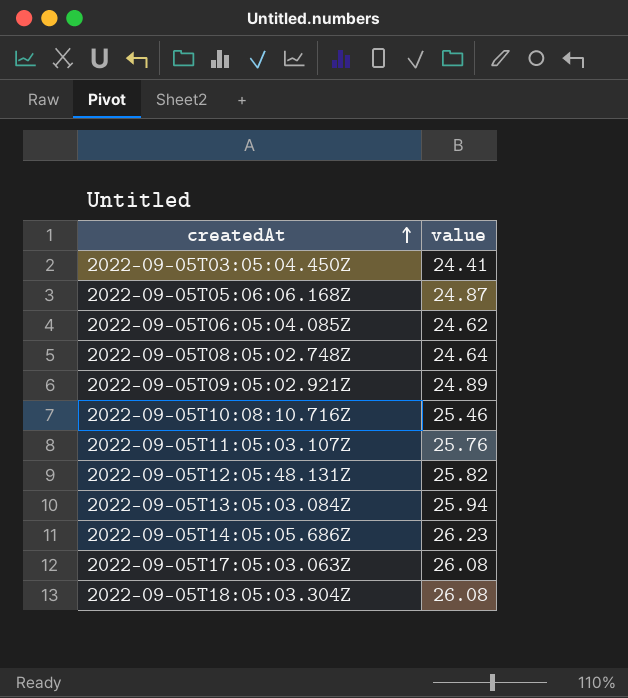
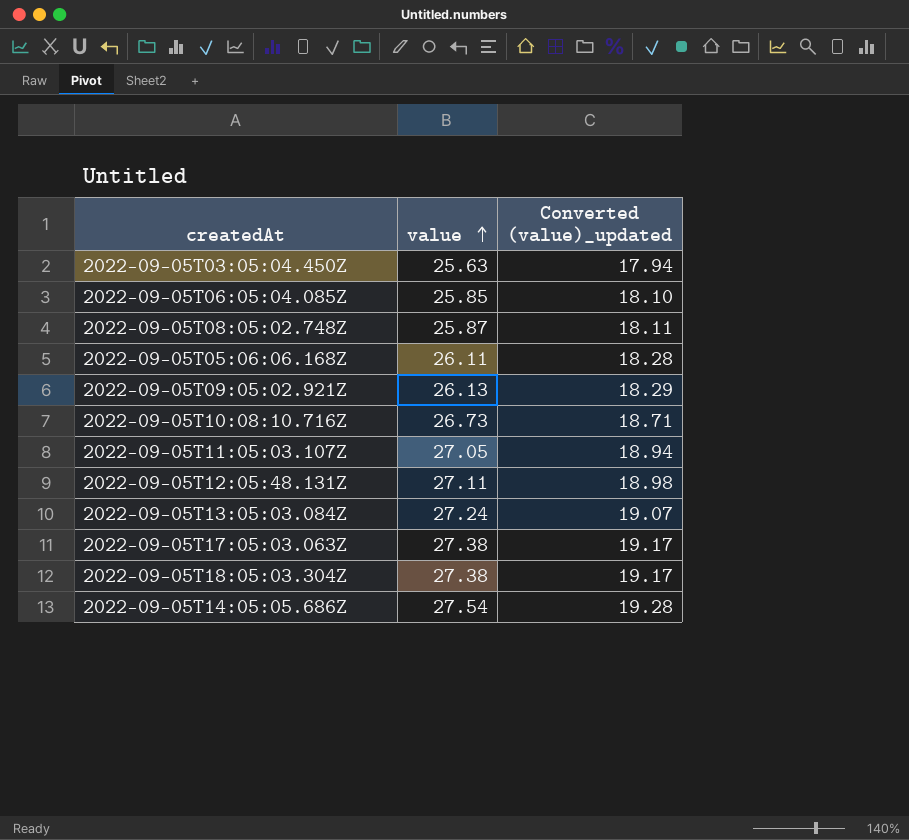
row order: createdAt ascending -> value ascending
column Converted (value)_updated | formula: none -> [value] * 0.7
2022-09-05T03:05:04.450Z | value: 24.41 -> 25.63
2022-09-05T06:05:04.085Z | value: 24.62 -> 25.85
2022-09-05T08:05:02.748Z | value: 24.64 -> 25.87
2022-09-05T05:06:06.168Z | value: 24.87 -> 26.11
2022-09-05T09:05:02.921Z | value: 24.89 -> 26.13
2022-09-05T10:08:10.716Z | value: 25.46 -> 26.73
2022-09-05T11:05:03.107Z | value: 25.76 -> 27.05
2022-09-05T12:05:48.131Z | value: 25.82 -> 27.11
2022-09-05T13:05:03.084Z | value: 25.94 -> 27.24
2022-09-05T17:05:03.063Z | value: 26.08 -> 27.38
2022-09-05T18:05:03.304Z | value: 26.08 -> 27.38
2022-09-05T14:05:05.686Z | value: 26.23 -> 27.54

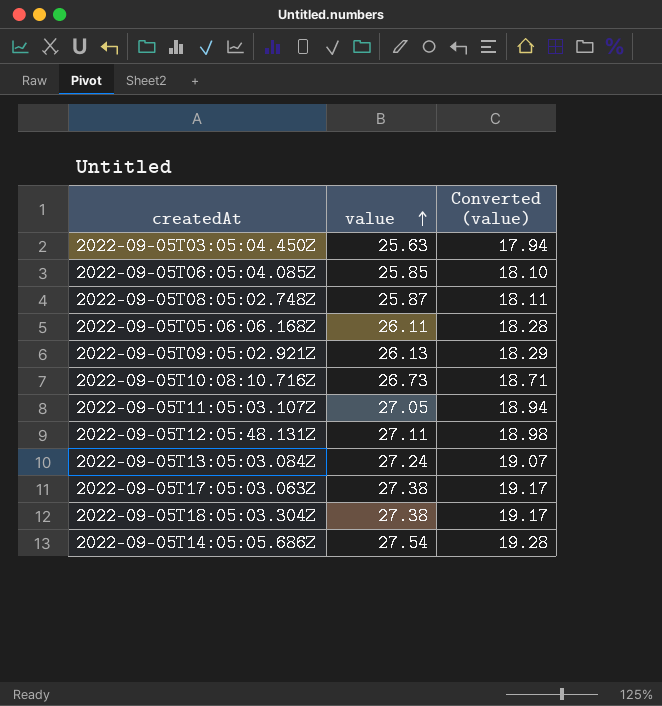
column name: Converted (value)_updated -> Converted (value)

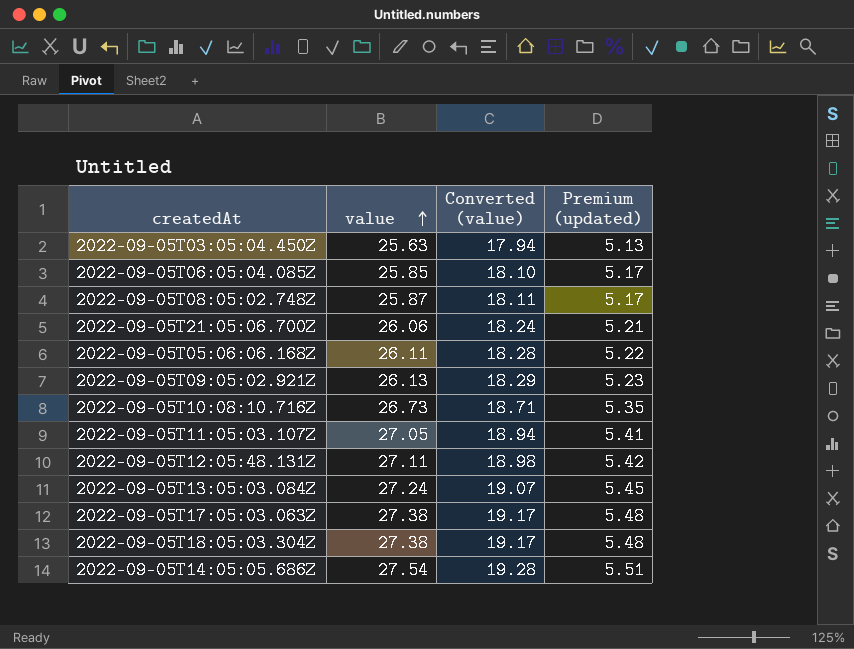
column Premium (updated) | formula: none -> [value] * 0.2
row 2022-09-05T21:05:06.700Z: none -> 26.06 | 18.24 | 5.21

